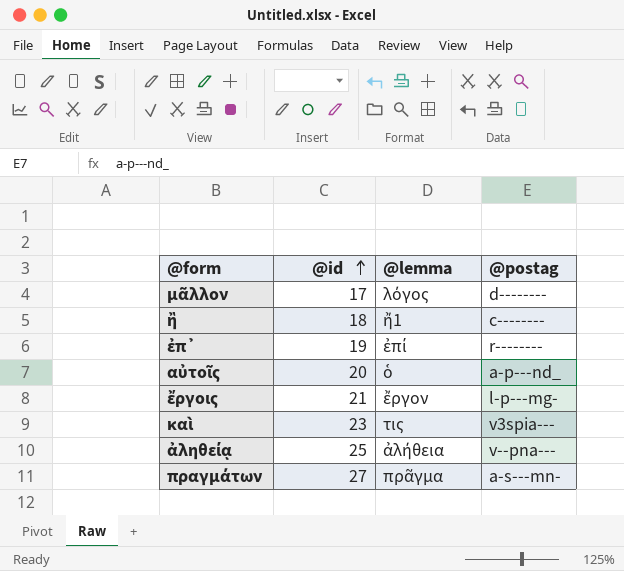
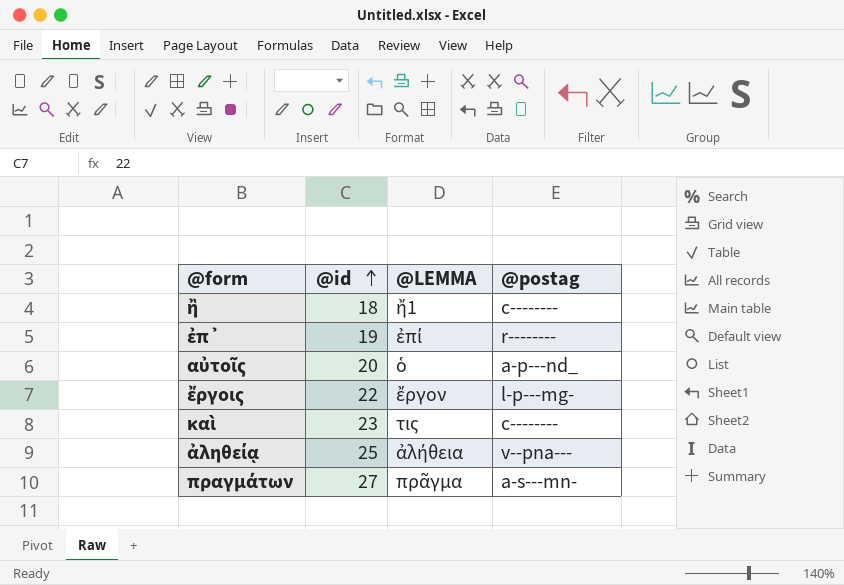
column name: @lemma -> @LEMMA
row μᾶλλον: 17 | λόγος | d-------- -> none
ἔργοις | @id: 21 -> 22
καὶ | @postag: v3spia--- -> c--------

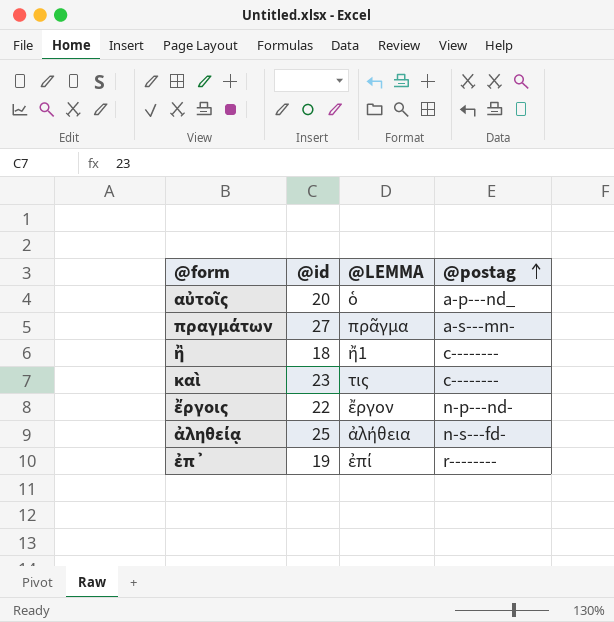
row order: @id ascending -> @postag ascending
ἔργοις | @postag: l-p---mg- -> n-p---nd-
ἀληθείᾳ | @postag: v--pna--- -> n-s---fd-

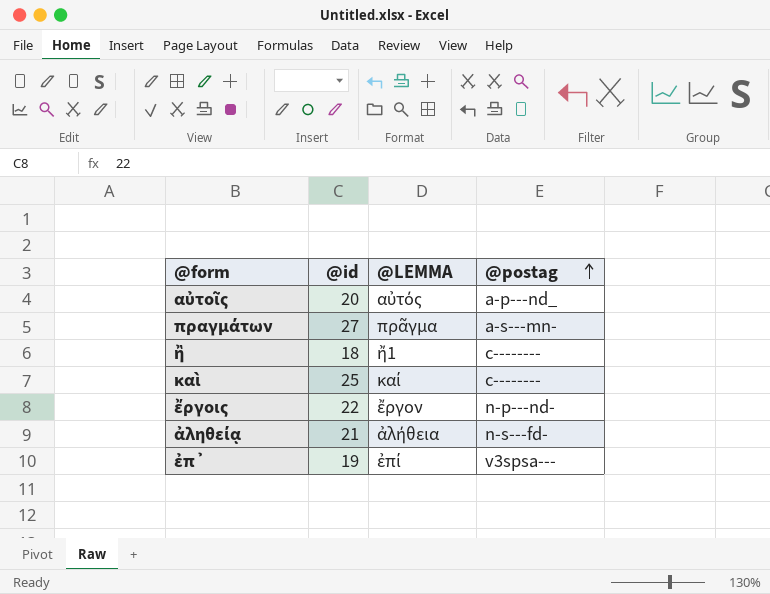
αὐτοῖς | @LEMMA: ὁ -> αὐτός
καὶ | @id: 23 -> 25
καὶ | @LEMMA: τις -> καί
ἀληθείᾳ | @id: 25 -> 21
ἐπ᾽ | @postag: r-------- -> v3spsa---

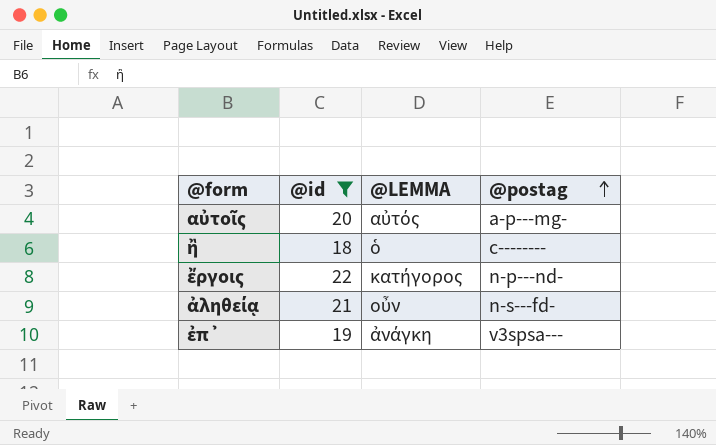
filter: none -> @id <= 22
αὐτοῖς | @postag: a-p---nd_ -> a-p---mg-
ἢ | @LEMMA: ἤ1 -> ὁ
ἔργοις | @LEMMA: ἔργον -> κατήγορος
ἀληθείᾳ | @LEMMA: ἀλήθεια -> οὖν
ἐπ᾽ | @LEMMA: ἐπί -> ἀνάγκη

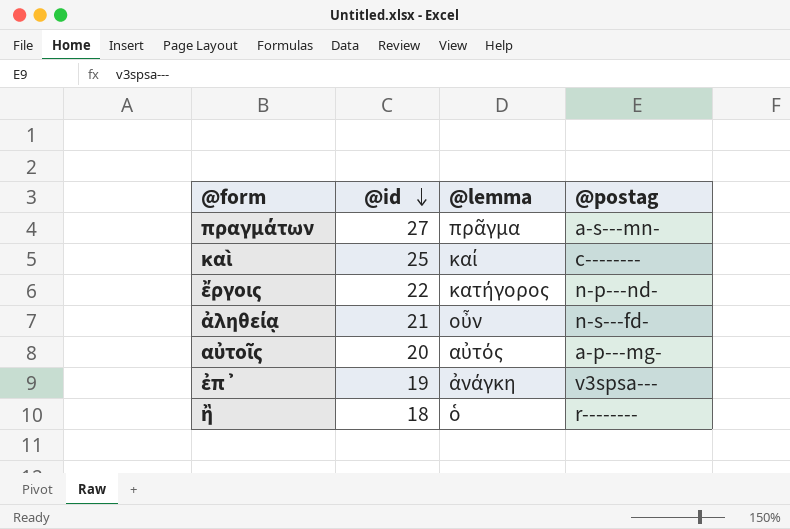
filter: @id <= 22 -> none
row order: @postag ascending -> @id descending
column name: @LEMMA -> @lemma
ἢ | @postag: c-------- -> r--------

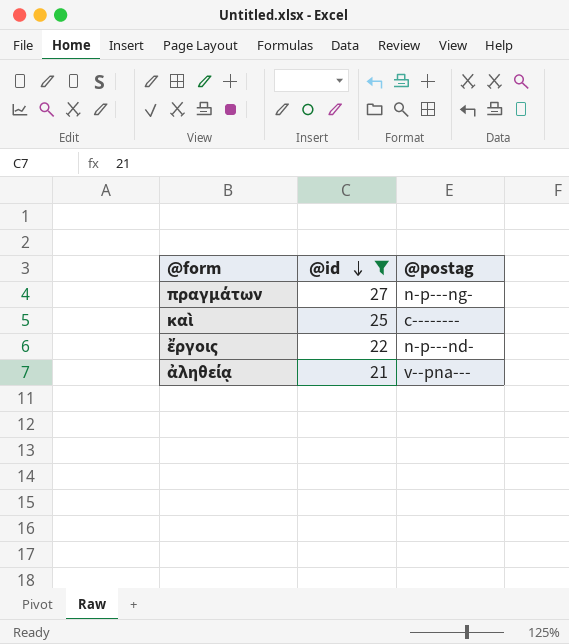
filter: none -> @id >= 21
column @lemma | position: 3 -> none
πραγμάτων | @postag: a-s---mn- -> n-p---ng-
ἀληθείᾳ | @postag: n-s---fd- -> v--pna---

